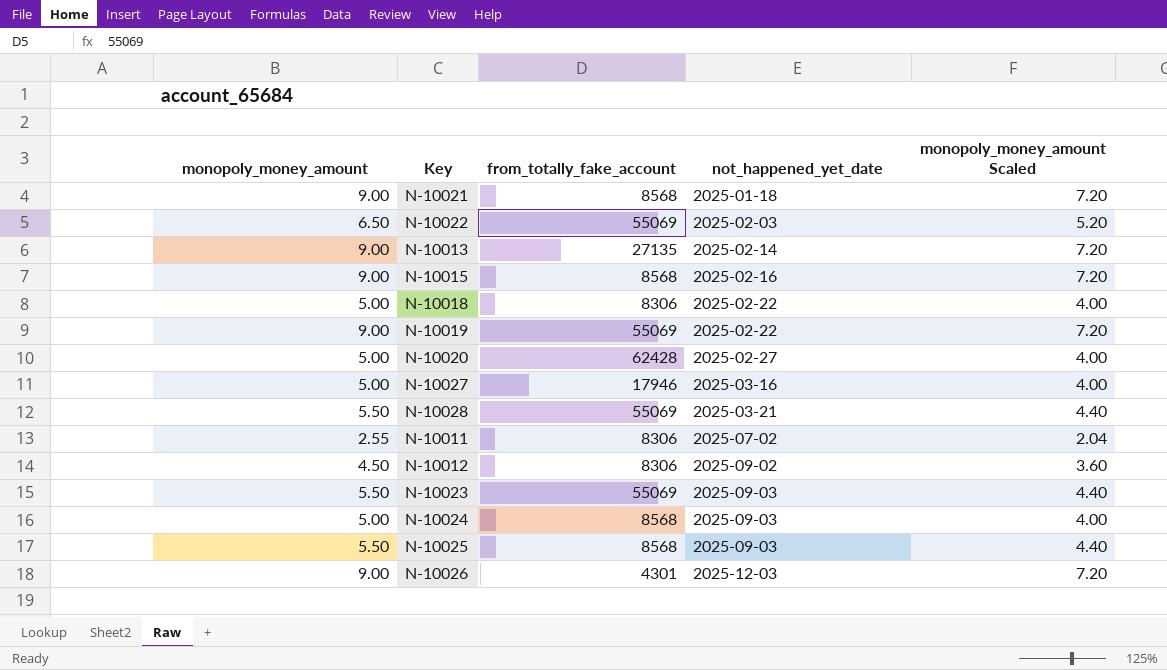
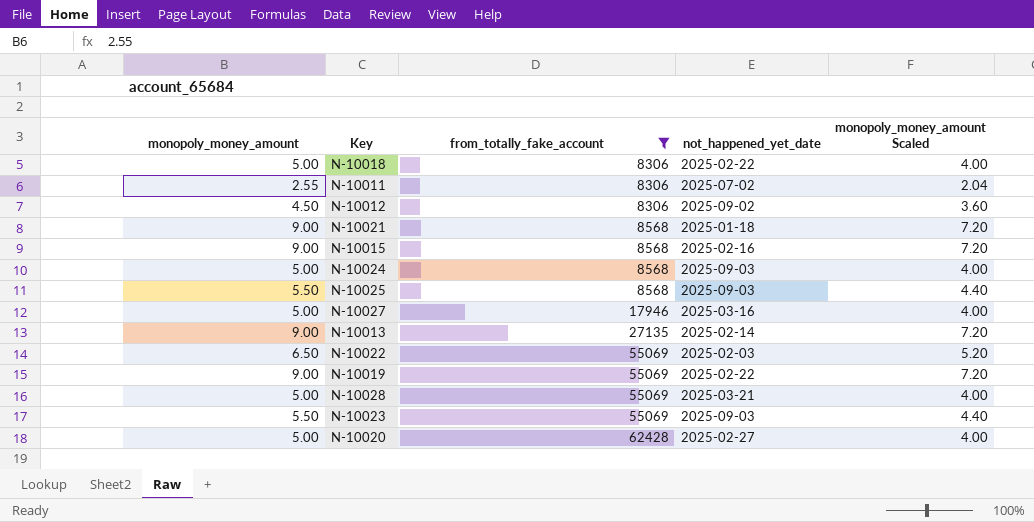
filter: none -> from_totally_fake_account != 4301
row order: not_happened_yet_date ascending -> from_totally_fake_account ascending
N-10028 | monopoly_money_amount: 5.50 -> 5.00
N-10028 | monopoly_money_amount Scaled: 4.40 -> 4.00

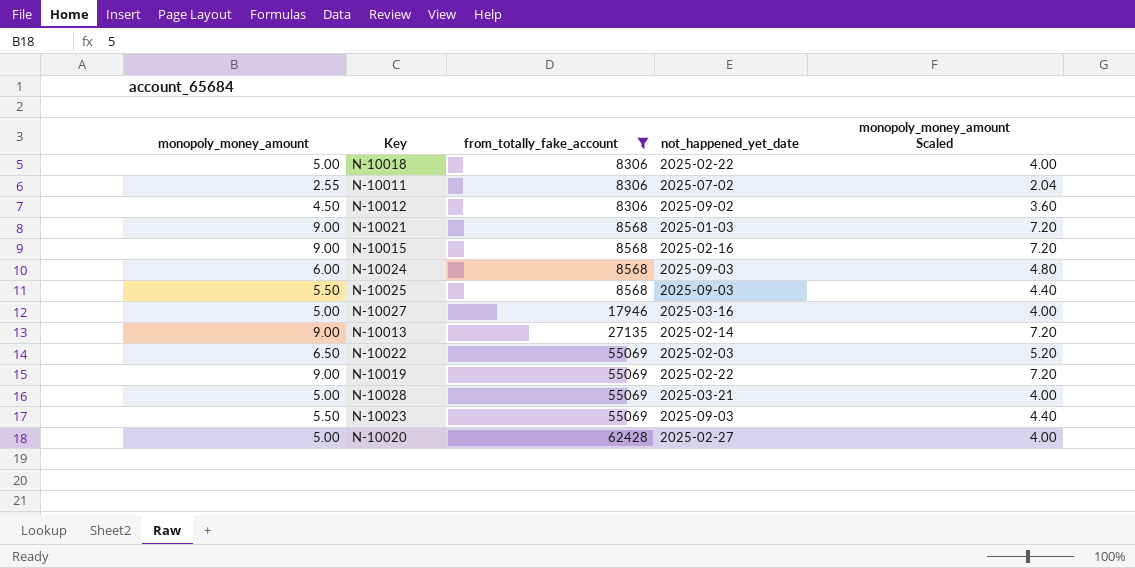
N-10021 | not_happened_yet_date: 2025-01-18 -> 2025-01-03
N-10024 | monopoly_money_amount: 5.00 -> 6.00
N-10024 | monopoly_money_amount Scaled: 4.00 -> 4.80

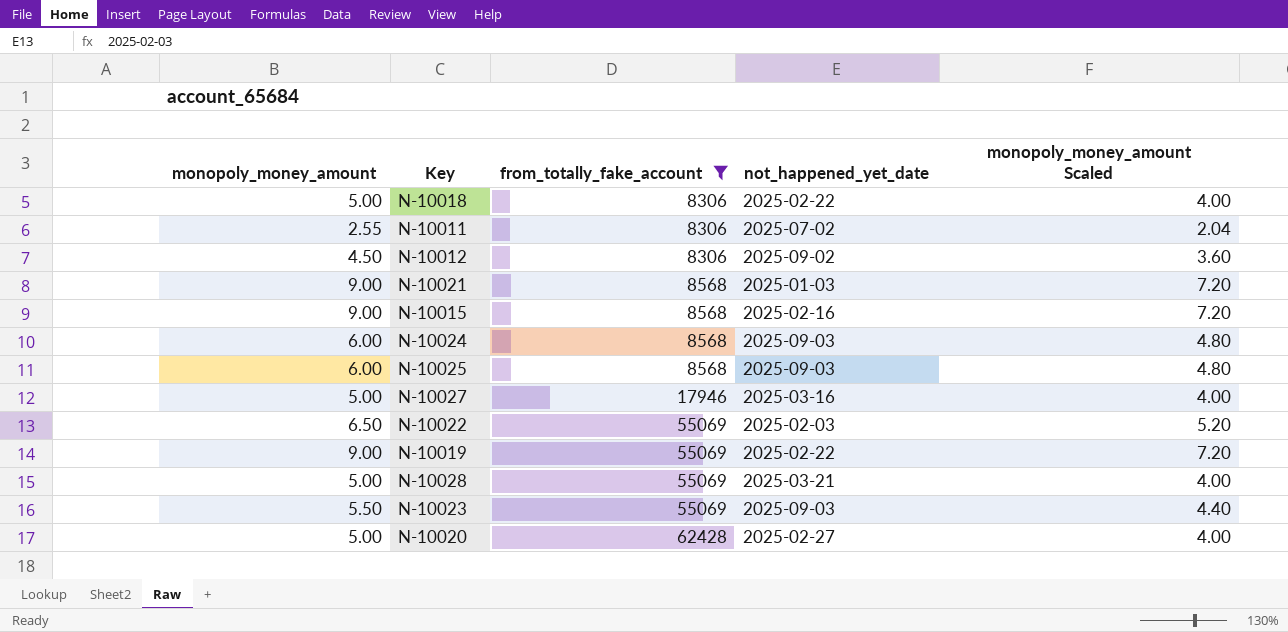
row N-10013: 9.00 | 27135 | 2025-02-14 | 7.20 -> none
N-10025 | monopoly_money_amount: 5.50 -> 6.00
N-10025 | monopoly_money_amount Scaled: 4.40 -> 4.80

